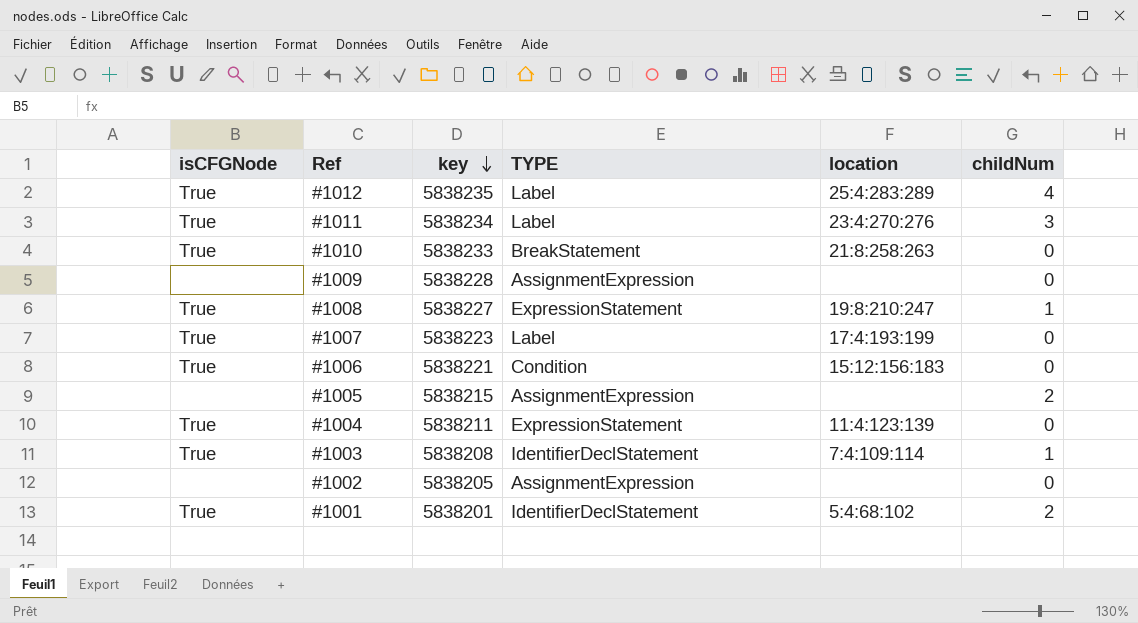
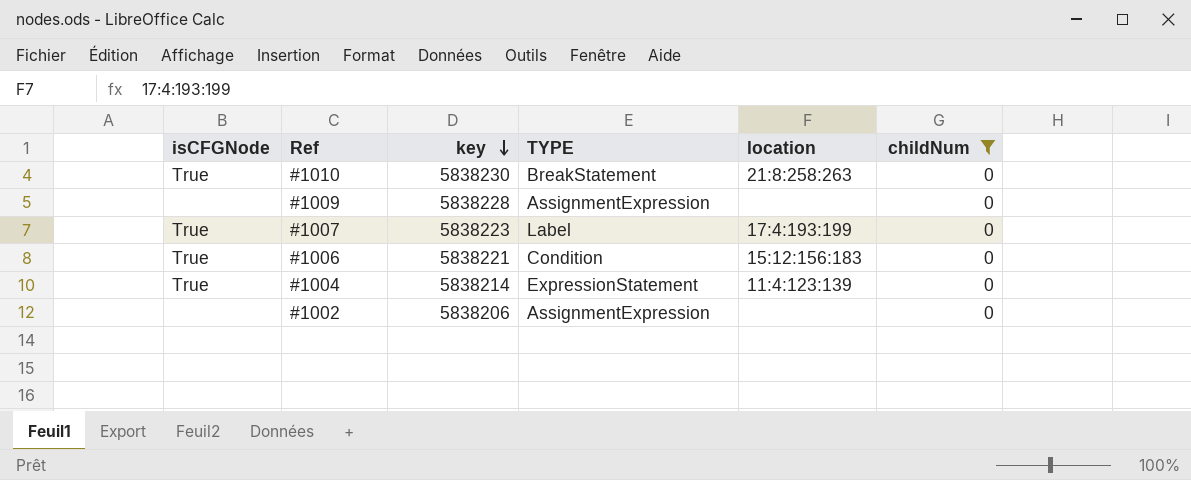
filter: none -> childNum = 0
#1010 | key: 5838233 -> 5838230
#1004 | key: 5838211 -> 5838214
#1002 | key: 5838205 -> 5838206

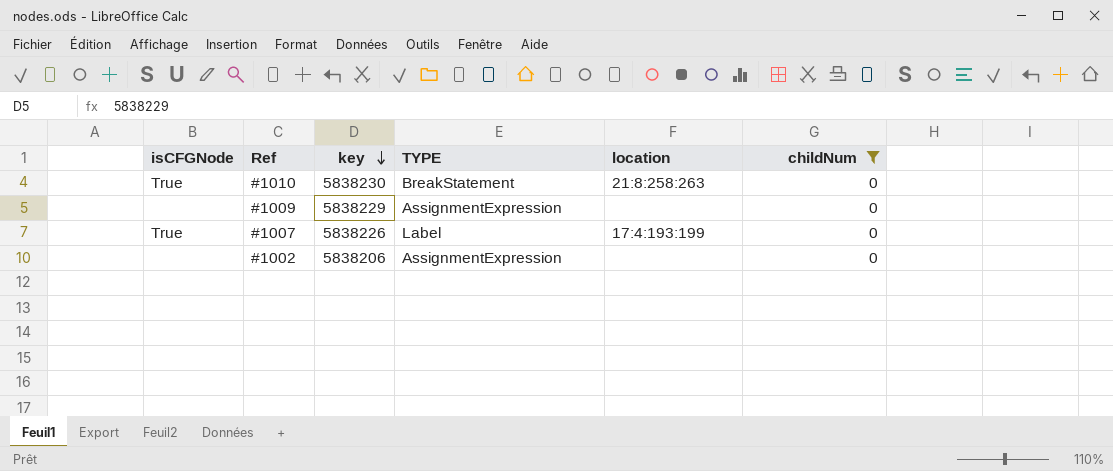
row #1006: True | 5838221 | Condition | 15:12:156:183 | 0 -> none
row #1004: True | 5838214 | ExpressionStatement | 11:4:123:139 | 0 -> none
#1009 | key: 5838228 -> 5838229
#1007 | key: 5838223 -> 5838226

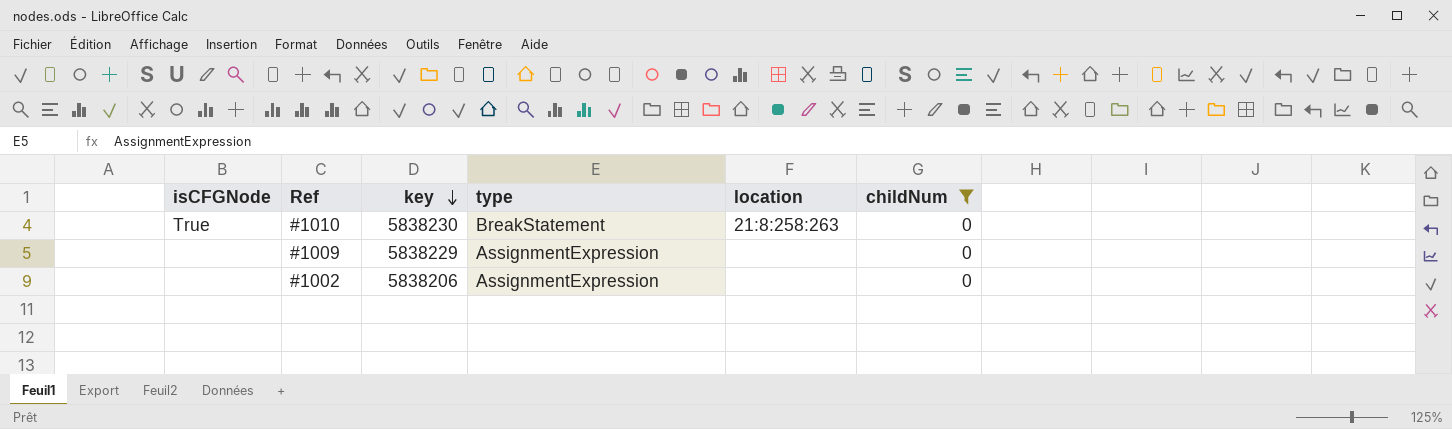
column name: TYPE -> type
row #1007: True | 5838226 | Label | 17:4:193:199 | 0 -> none

